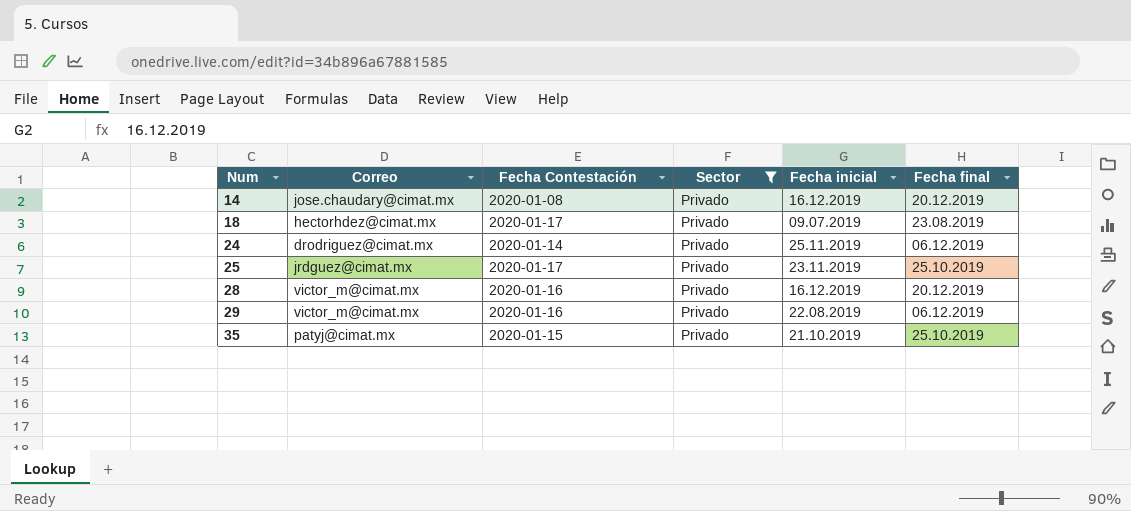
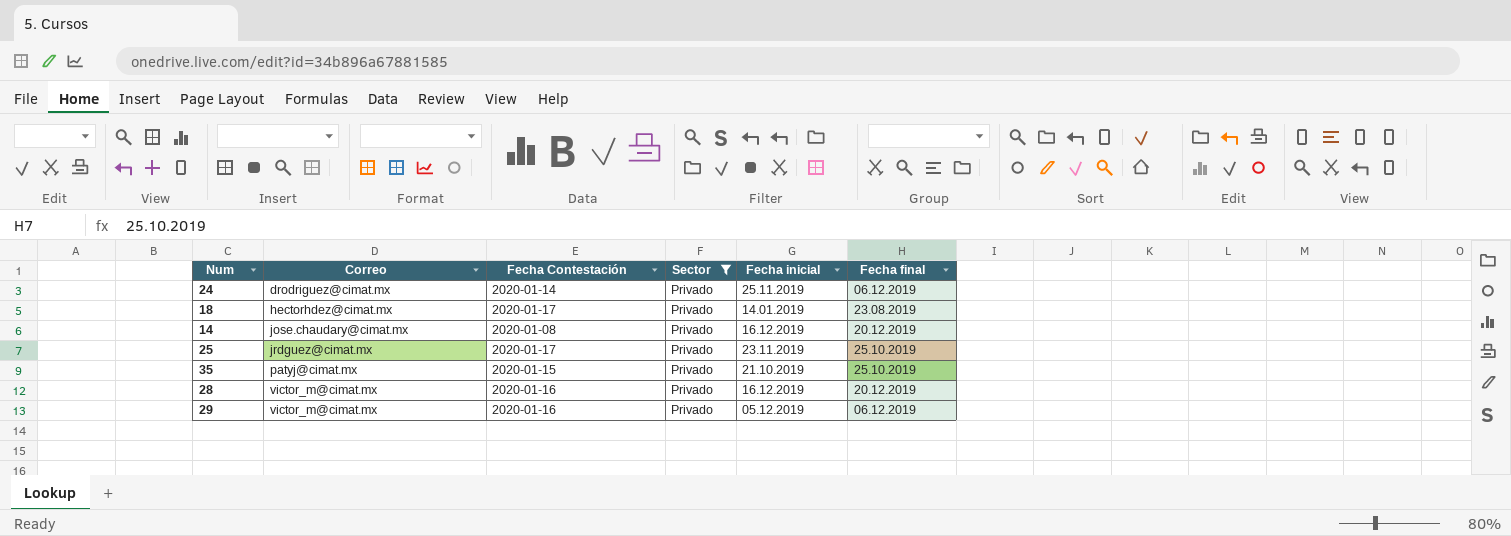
row order: Num ascending -> Correo ascending
18 | Fecha inicial: 09.07.2019 -> 14.01.2019
29 | Fecha inicial: 22.08.2019 -> 05.12.2019

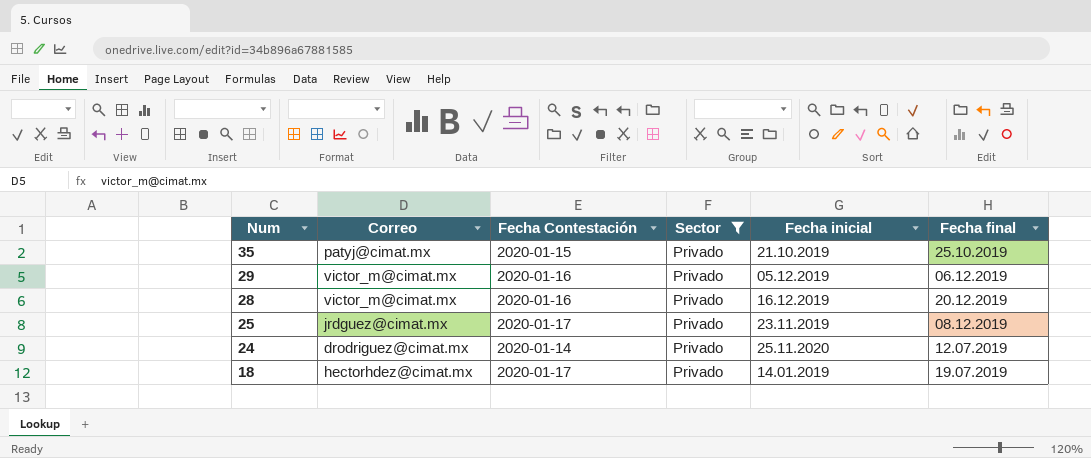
row order: Correo ascending -> Num descending
row 14: jose.chaudary@cimat.mx | 2020-01-08 | Privado | 16.12.2019 | 20.12.2019 -> none
25 | Fecha final: 25.10.2019 -> 08.12.2019
24 | Fecha inicial: 25.11.2019 -> 25.11.2020
24 | Fecha final: 06.12.2019 -> 12.07.2019
18 | Fecha final: 23.08.2019 -> 19.07.2019

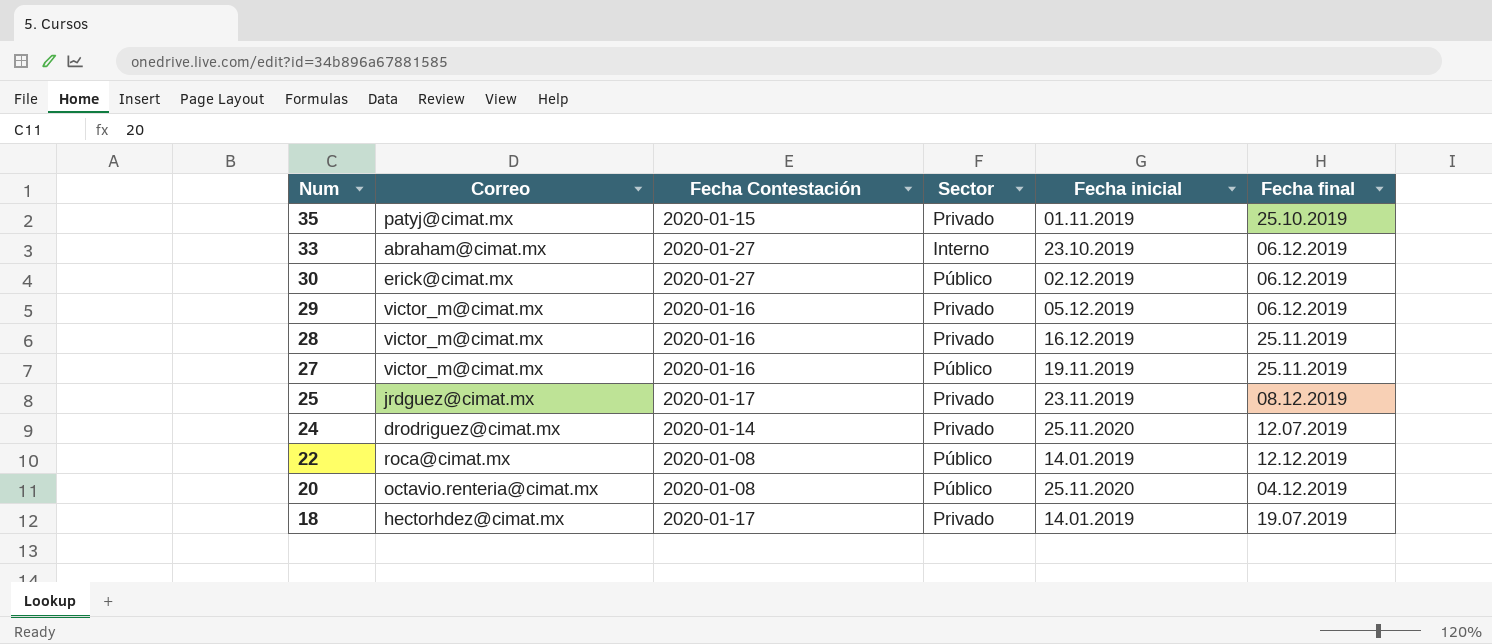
filter: Sector = Privado -> none
35 | Fecha inicial: 21.10.2019 -> 01.11.2019
28 | Fecha final: 20.12.2019 -> 25.11.2019

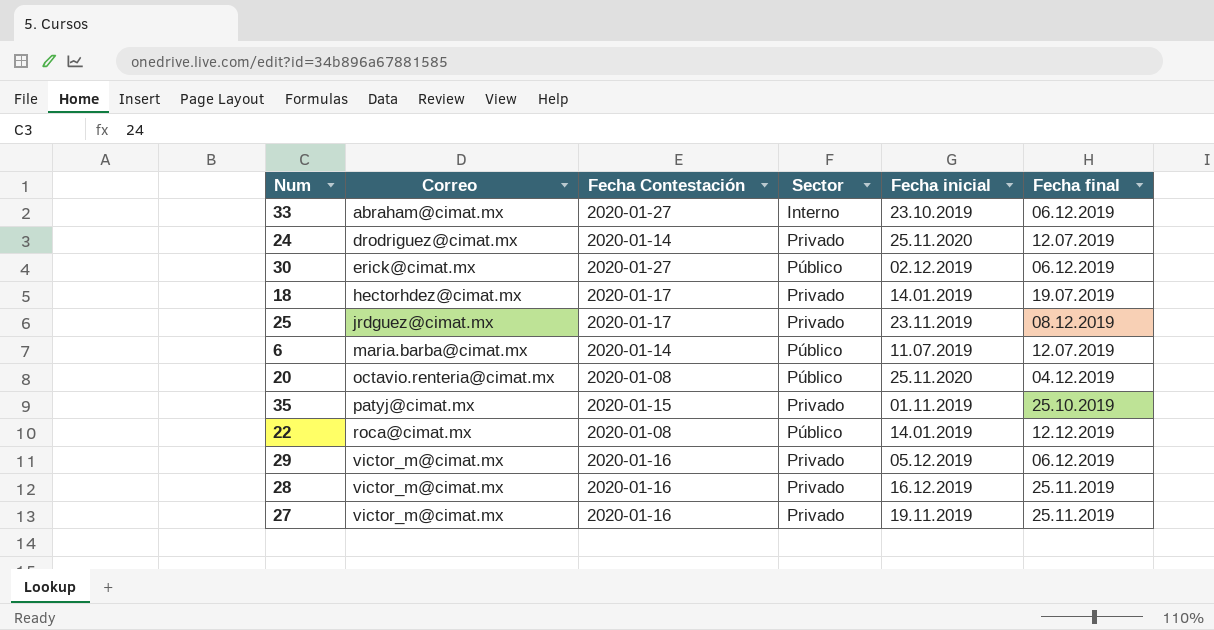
row order: Num descending -> Correo ascending
row 6: none -> maria.barba@cimat.mx | 2020-01-14 | Público | 11.07.2019 | 12.07.2019
27 | Sector: Público -> Privado

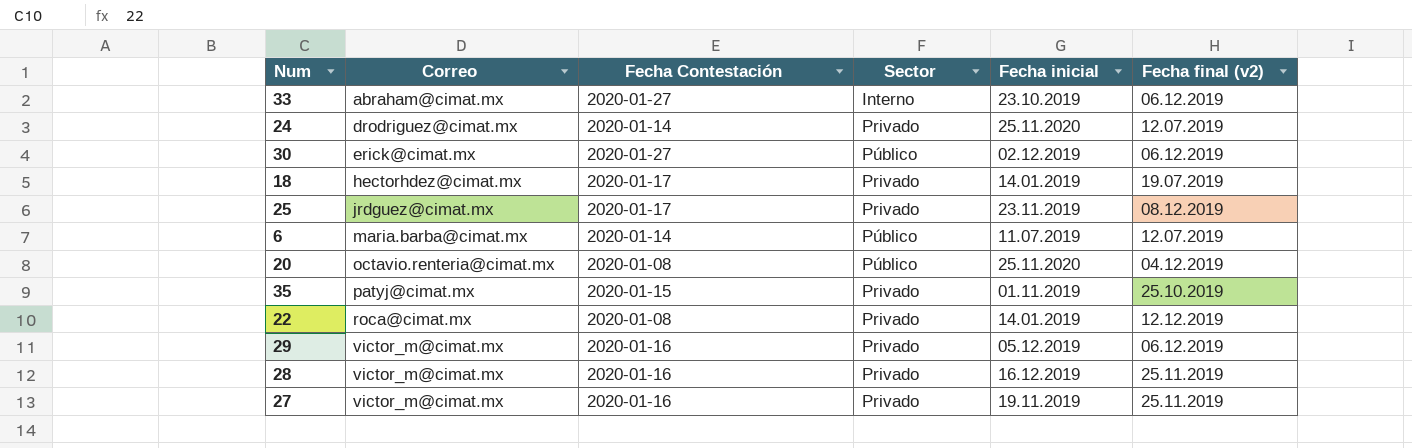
column name: Fecha final -> Fecha final (v2)
22 | Sector: Público -> Privado

